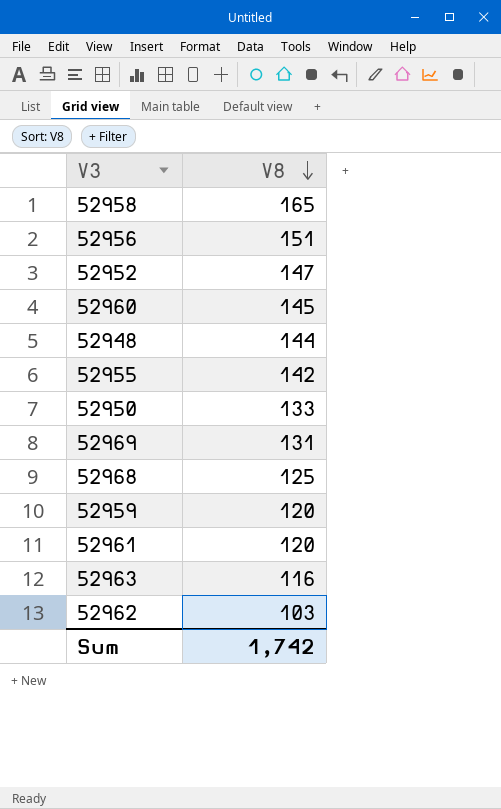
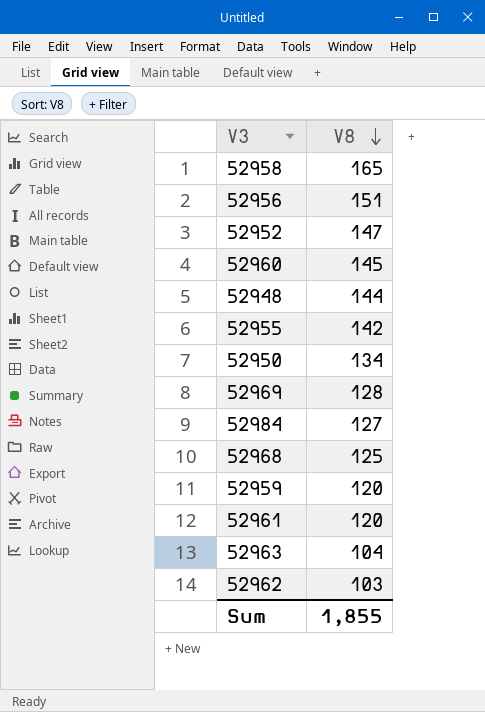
52950 | V8: 133 -> 134
52969 | V8: 131 -> 128
row 52984: none -> 127
52963 | V8: 116 -> 104
Sum | V8: 1,742 -> 1,855

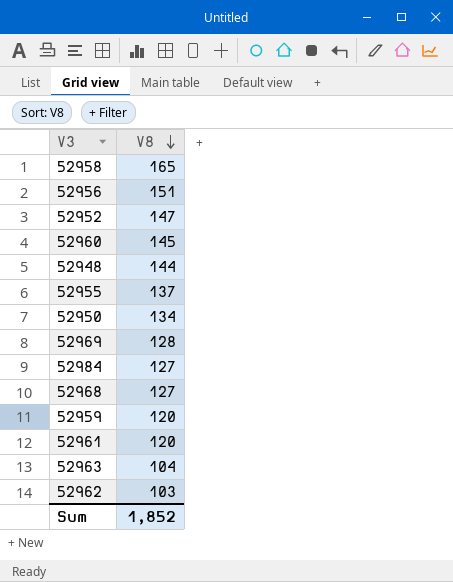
52955 | V8: 142 -> 137
52968 | V8: 125 -> 127
Sum | V8: 1,855 -> 1,852

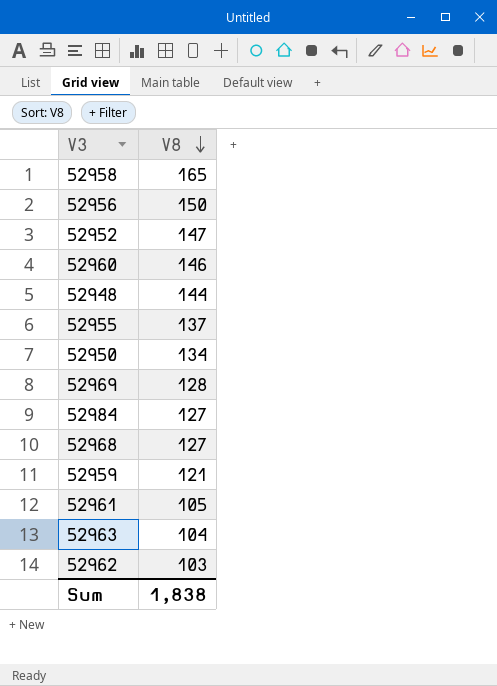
52956 | V8: 151 -> 150
52960 | V8: 145 -> 146
52959 | V8: 120 -> 121
52961 | V8: 120 -> 105
Sum | V8: 1,852 -> 1,838

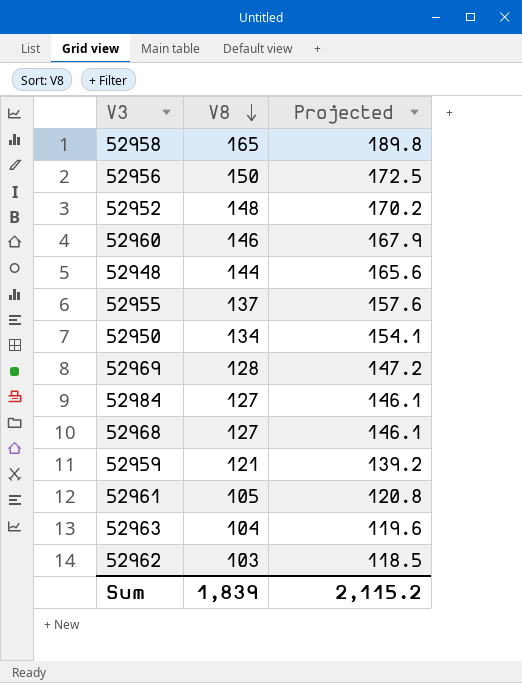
column Projected | formula: none -> [V8] * 1.15
52952 | V8: 147 -> 148
Sum | V8: 1,838 -> 1,839

